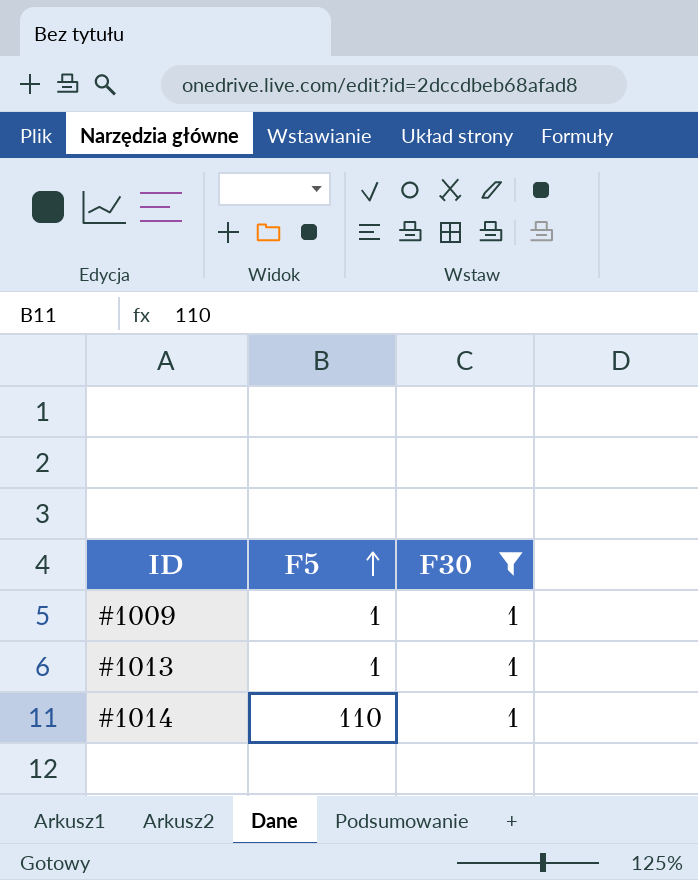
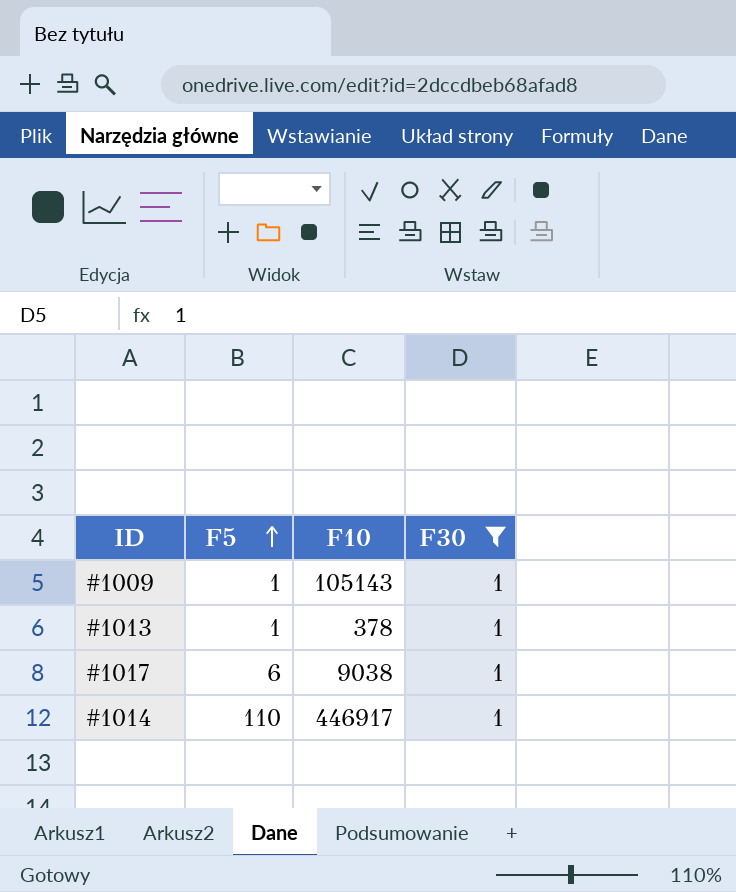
column F10 | position: none -> 3
row #1017: none -> 6 | 9038 | 1

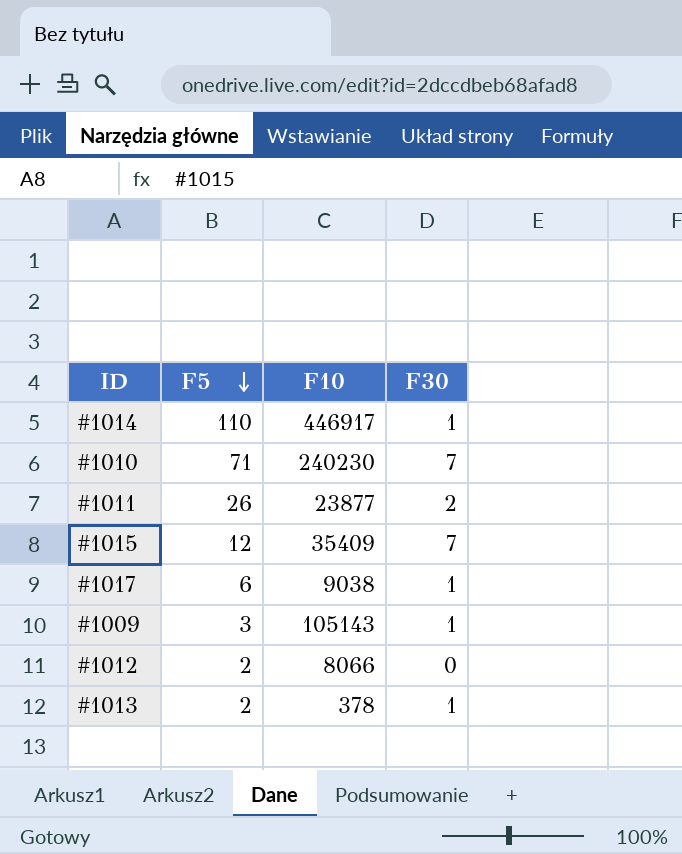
filter: F30 = 1 -> none
row order: F5 ascending -> F5 descending
#1009 | F5: 1 -> 3
#1013 | F5: 1 -> 2

